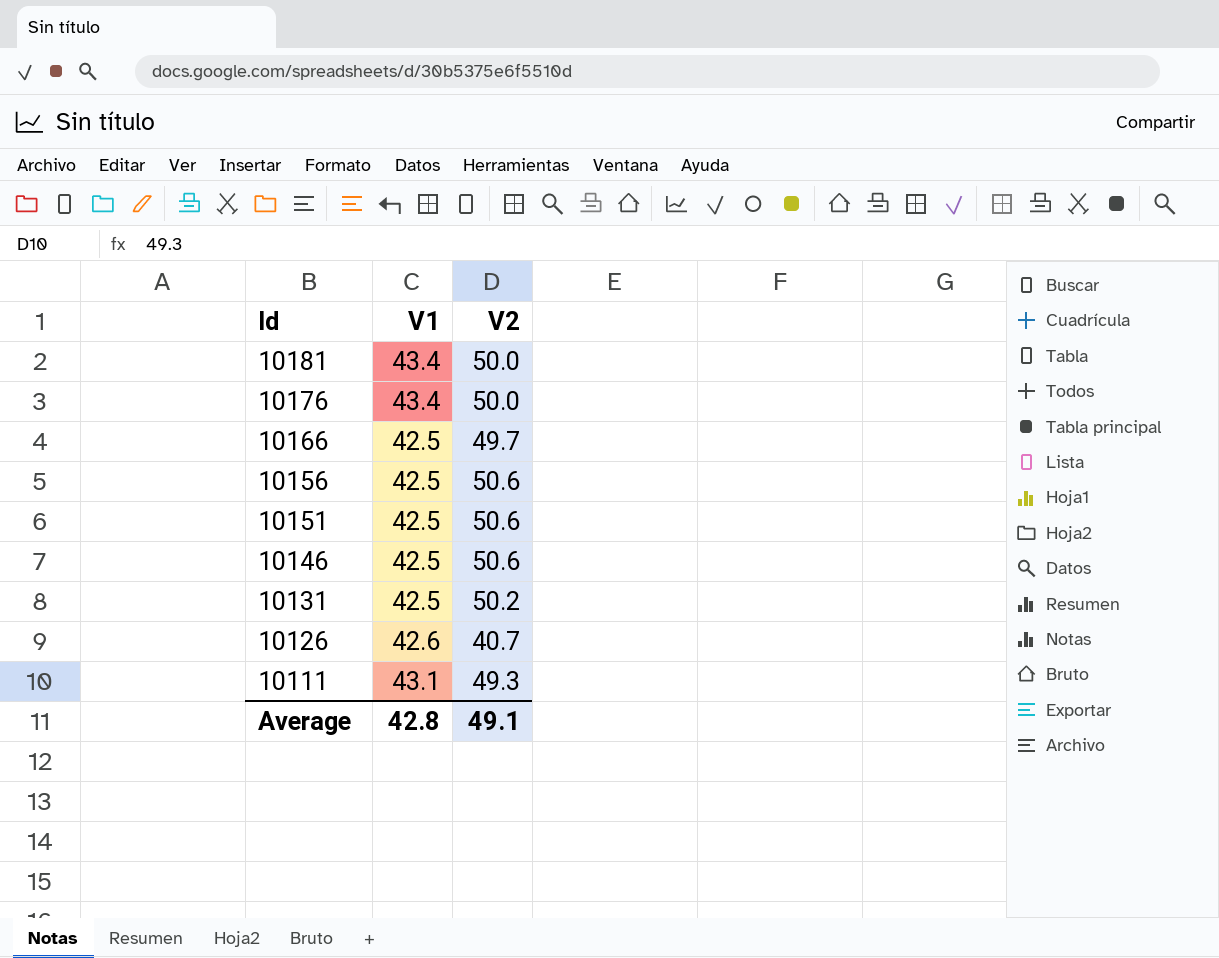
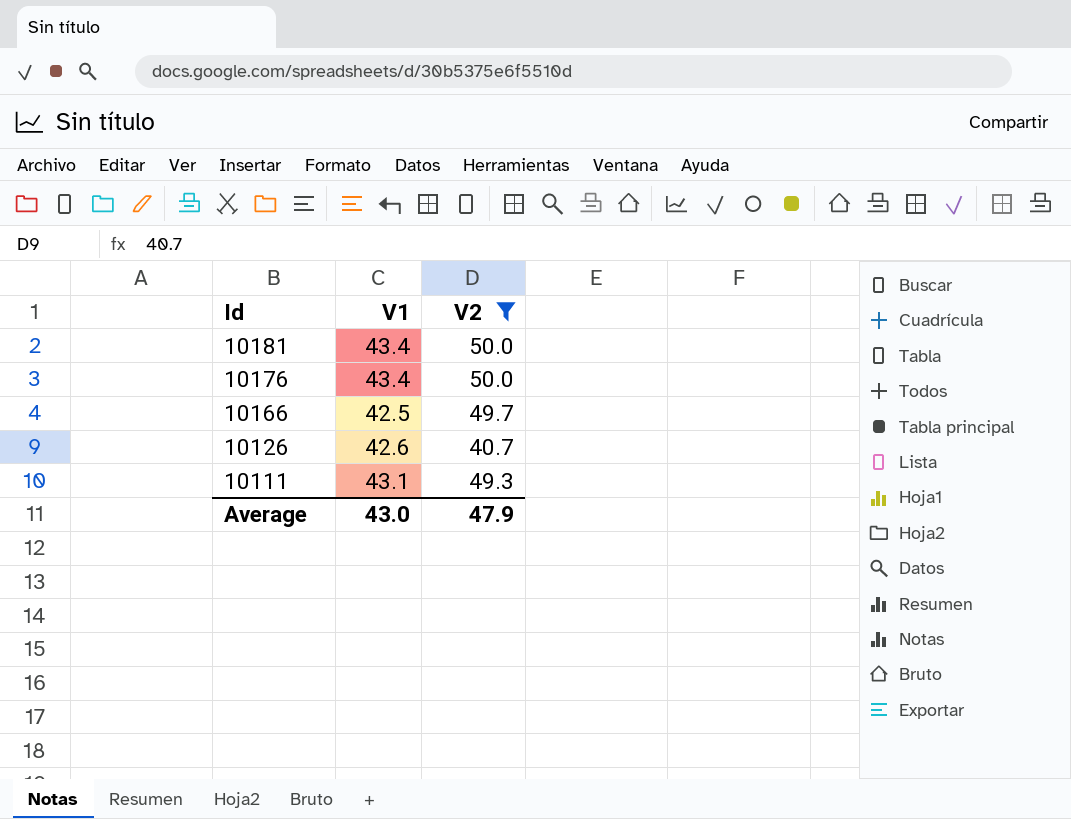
filter: none -> V2 <= 50.0
Average | V1: 42.8 -> 43.0
Average | V2: 49.1 -> 47.9

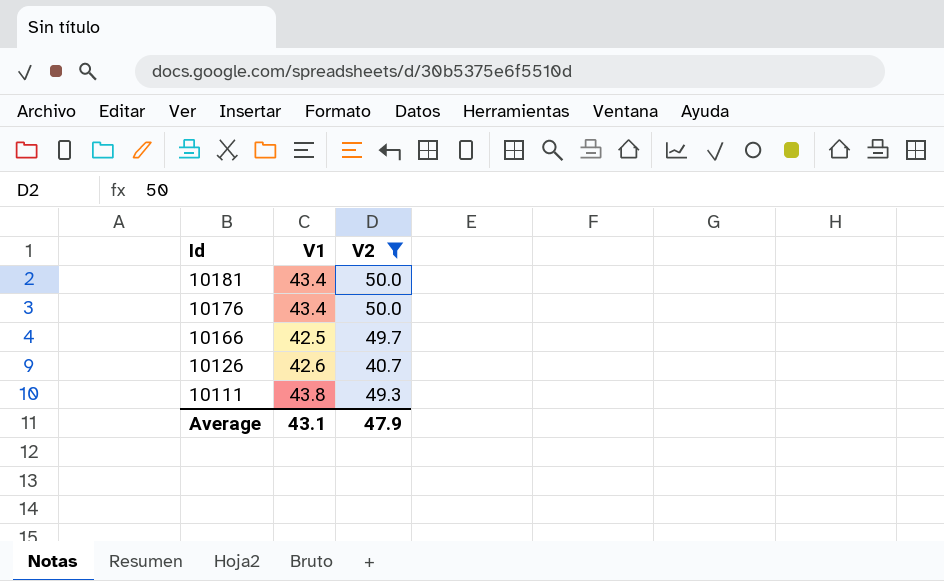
10111 | V1: 43.1 -> 43.8
Average | V1: 43.0 -> 43.1

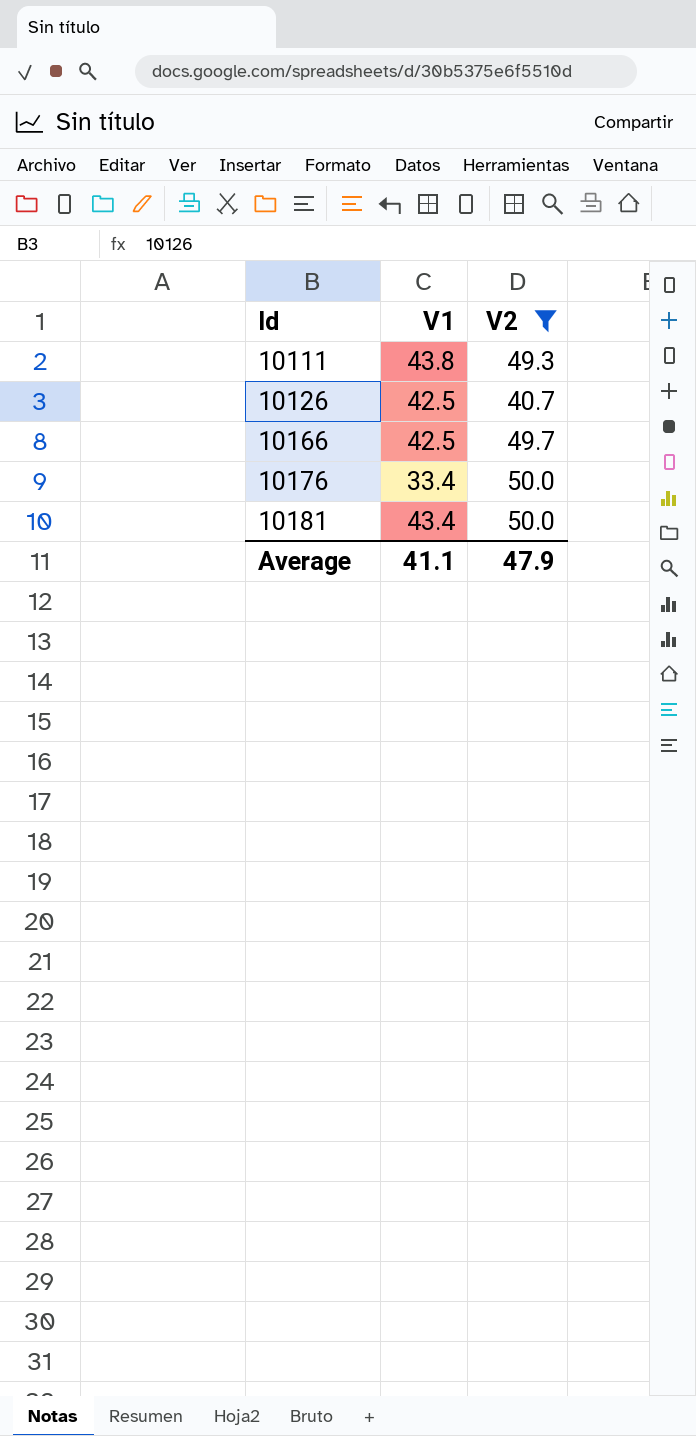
row order: Id descending -> Id ascending
10126 | V1: 42.6 -> 42.5
10176 | V1: 43.4 -> 33.4
Average | V1: 43.1 -> 41.1

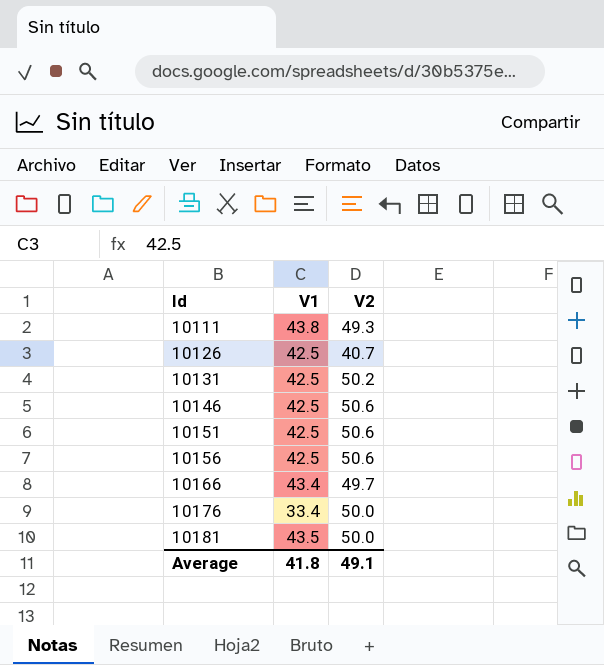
filter: V2 <= 50.0 -> none
10166 | V1: 42.5 -> 43.4
10181 | V1: 43.4 -> 43.5
Average | V1: 41.1 -> 41.8
Average | V2: 47.9 -> 49.1

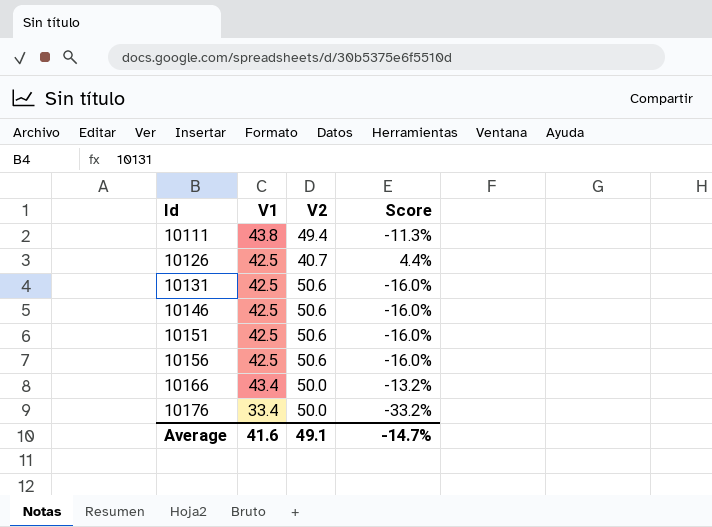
column Score | formula: none -> ([V1] - [V2]) / [V2]
row 10181: 43.5 | 50.0 -> none
10111 | V2: 49.3 -> 49.4
10131 | V2: 50.2 -> 50.6
10166 | V2: 49.7 -> 50.0
Average | V1: 41.8 -> 41.6

